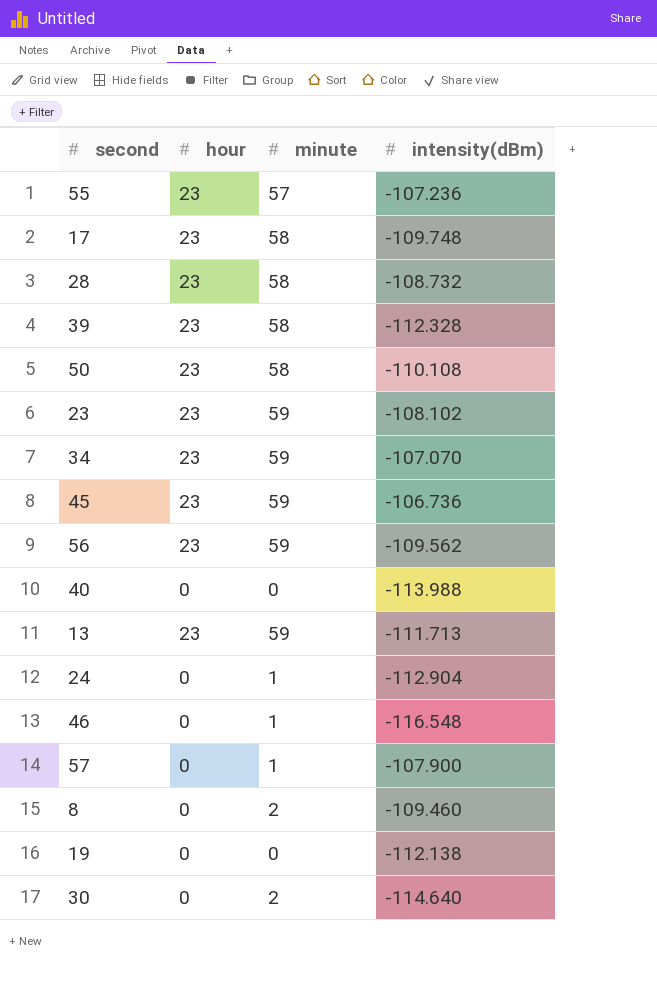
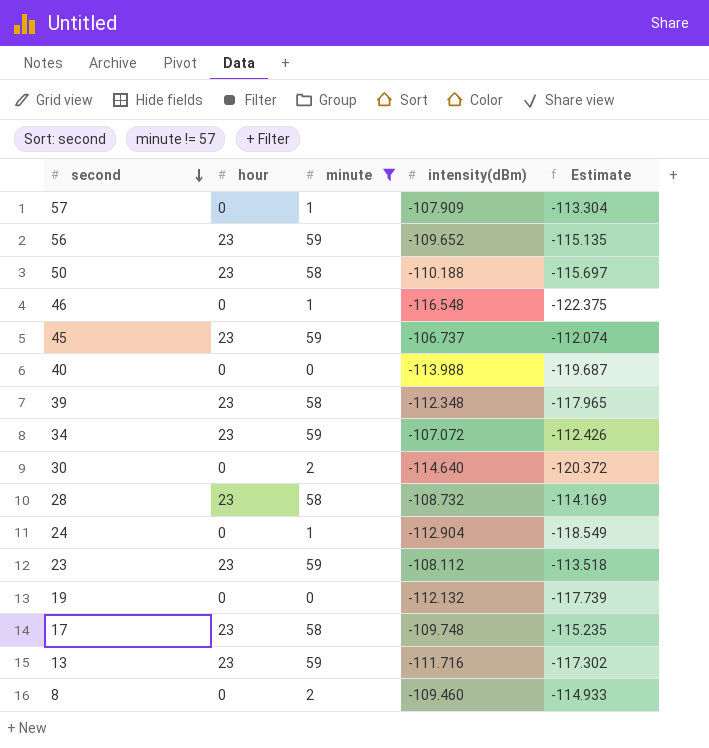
filter: none -> minute != 57
row order: none -> second descending
column Estimate | formula: none -> [intensity(dBm)] * 1.05
57 | intensity(dBm): -107.900 -> -107.909
56 | intensity(dBm): -109.562 -> -109.652
50 | intensity(dBm): -110.108 -> -110.188
45 | intensity(dBm): -106.736 -> -106.737
39 | intensity(dBm): -112.328 -> -112.348
34 | intensity(dBm): -107.070 -> -107.072
23 | intensity(dBm): -108.102 -> -108.112
19 | intensity(dBm): -112.138 -> -112.132
13 | intensity(dBm): -111.713 -> -111.716

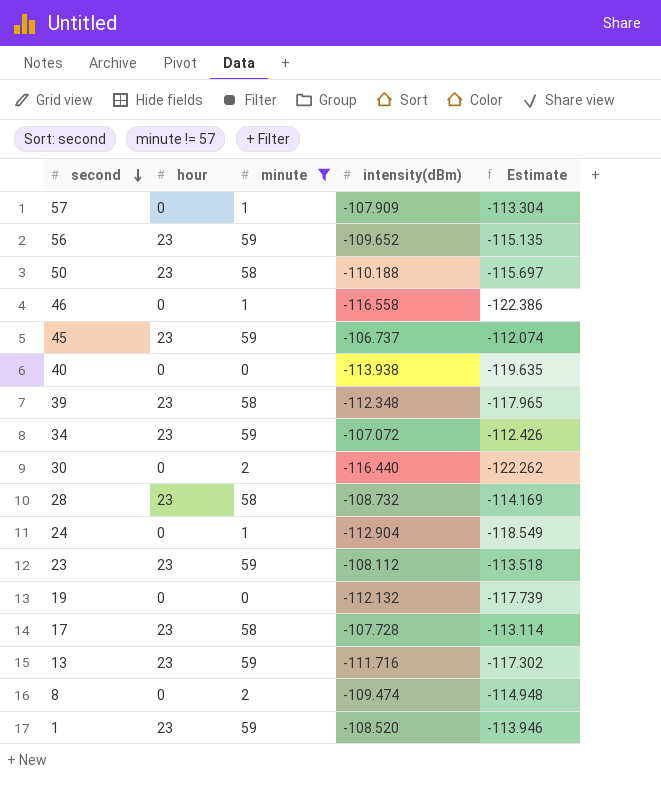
46 | intensity(dBm): -116.548 -> -116.558
46 | Estimate: -122.375 -> -122.386
40 | intensity(dBm): -113.988 -> -113.938
40 | Estimate: -119.687 -> -119.635
30 | intensity(dBm): -114.640 -> -116.440
30 | Estimate: -120.372 -> -122.262
17 | intensity(dBm): -109.748 -> -107.728
17 | Estimate: -115.235 -> -113.114
8 | intensity(dBm): -109.460 -> -109.474
8 | Estimate: -114.933 -> -114.948
row 1: none -> 23 | 59 | -108.520 | -113.946

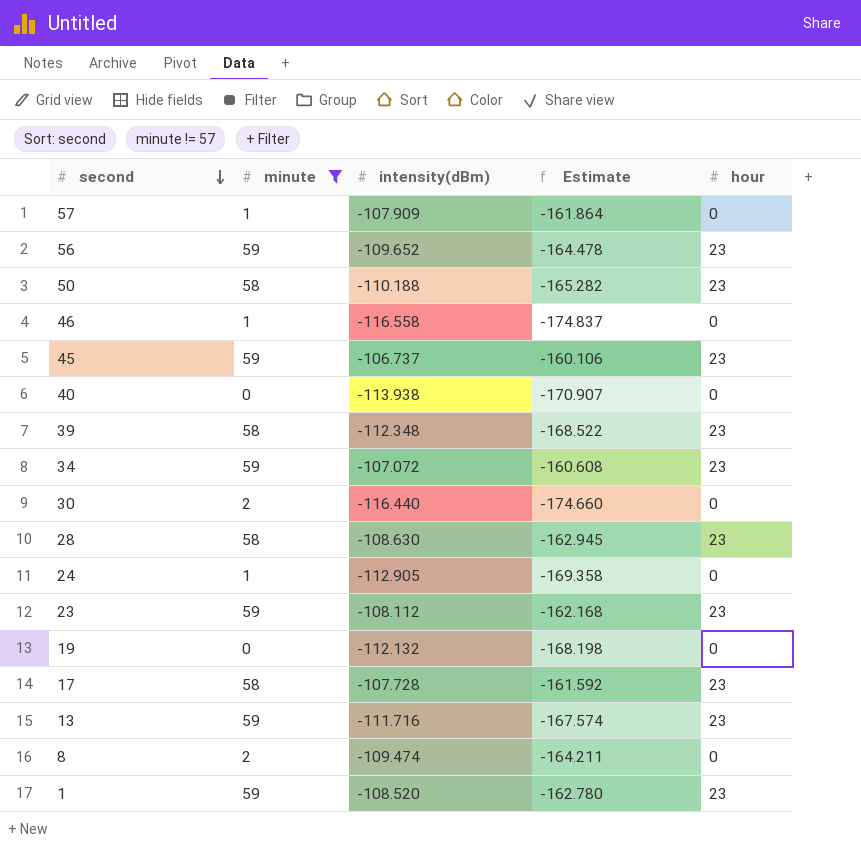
column Estimate | formula: [intensity(dBm)] * 1.05 -> [intensity(dBm)] * 1.5
column hour | position: 2 -> 5
28 | intensity(dBm): -108.732 -> -108.630
24 | intensity(dBm): -112.904 -> -112.905

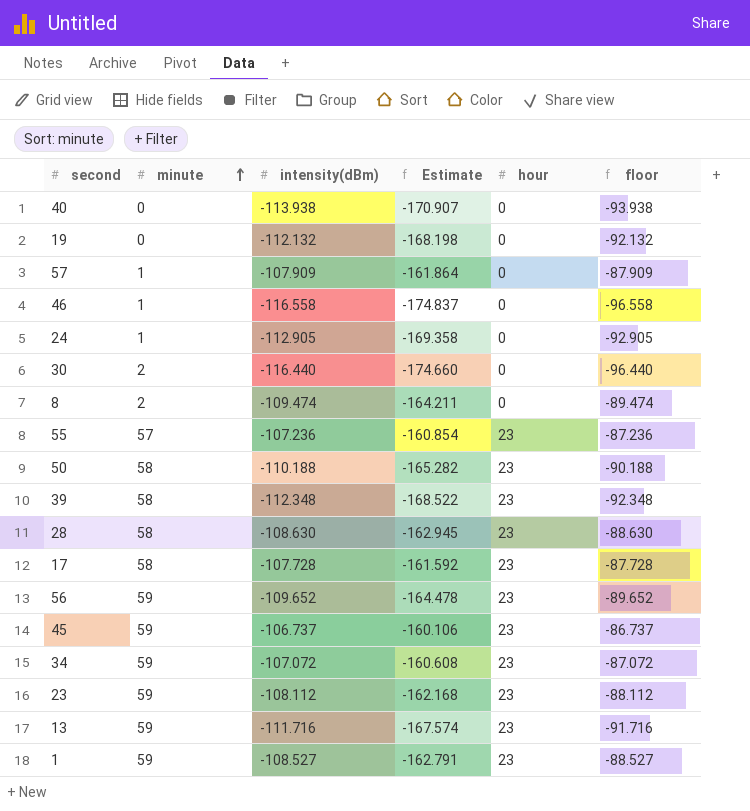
filter: minute != 57 -> none
row order: second descending -> minute ascending
column floor | formula: none -> [intensity(dBm)] + 20
1 | intensity(dBm): -108.520 -> -108.527
1 | Estimate: -162.780 -> -162.791

